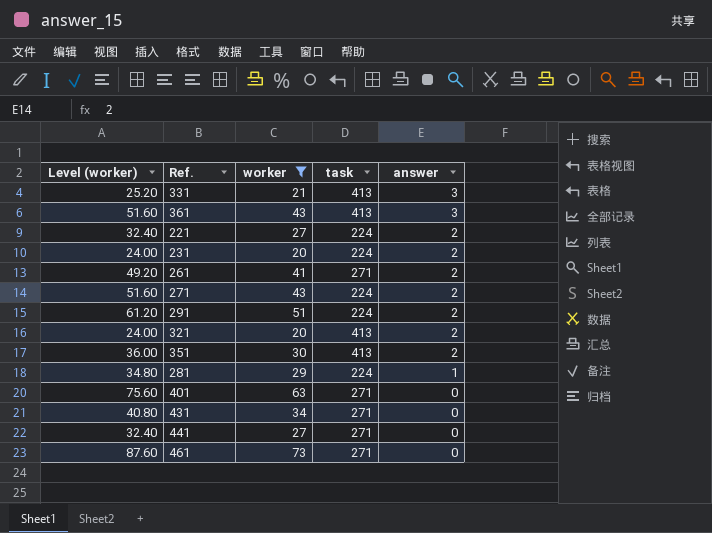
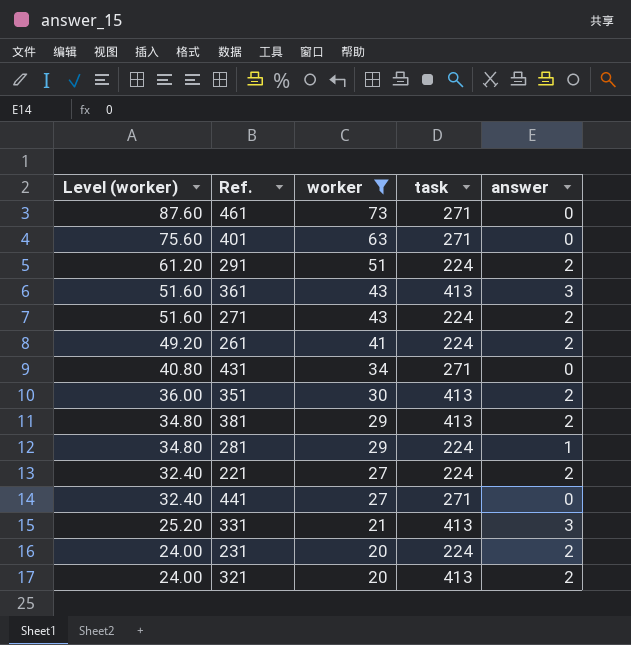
row order: answer descending -> Level (worker) descending
261 | task: 271 -> 224
row 381: none -> 34.80 | 29 | 413 | 2

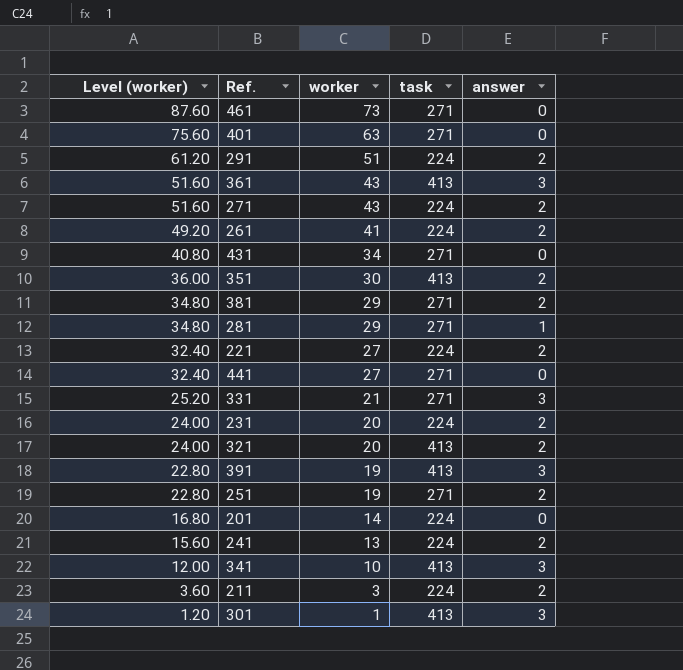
filter: worker >= 20 -> none
381 | task: 413 -> 271
281 | task: 224 -> 271
331 | task: 413 -> 271

